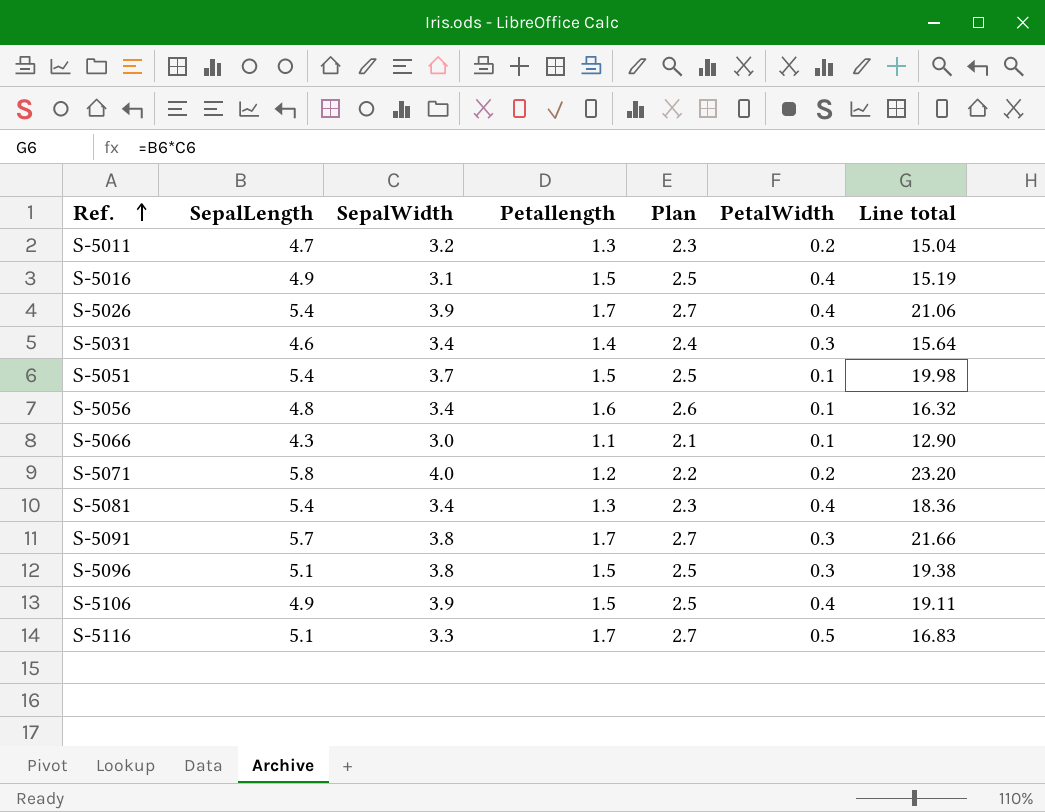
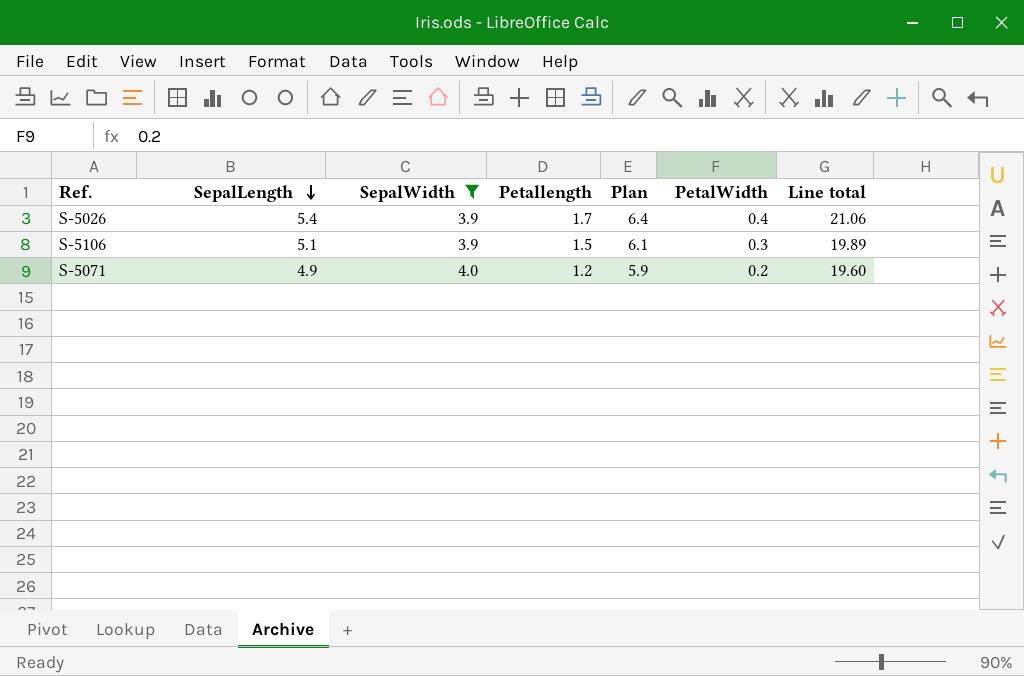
filter: none -> SepalWidth >= 3.9
row order: Ref. ascending -> SepalLength descending
column Plan | formula: [Petallength] + 1 -> [SepalLength] + 1
S-5106 | SepalLength: 4.9 -> 5.1
S-5106 | PetalWidth: 0.4 -> 0.3
S-5106 | Line total: 19.11 -> 19.89
S-5071 | SepalLength: 5.8 -> 4.9
S-5071 | Line total: 23.20 -> 19.60

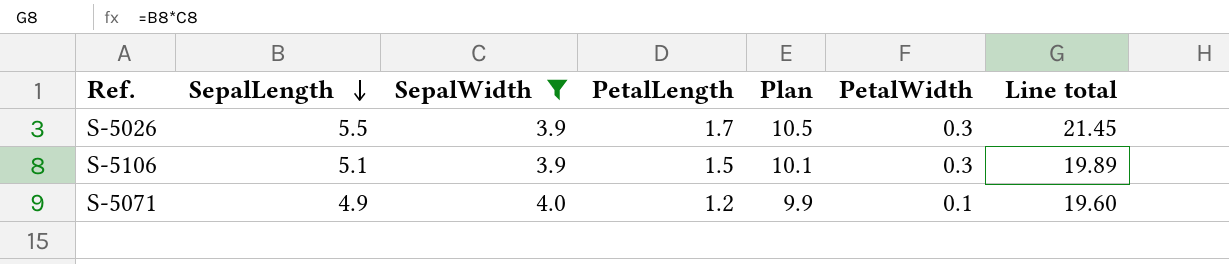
column name: Petallength -> PetalLength
column Plan | formula: [SepalLength] + 1 -> [SepalLength] + 5
S-5026 | SepalLength: 5.4 -> 5.5
S-5026 | PetalWidth: 0.4 -> 0.3
S-5026 | Line total: 21.06 -> 21.45
S-5071 | PetalWidth: 0.2 -> 0.1

